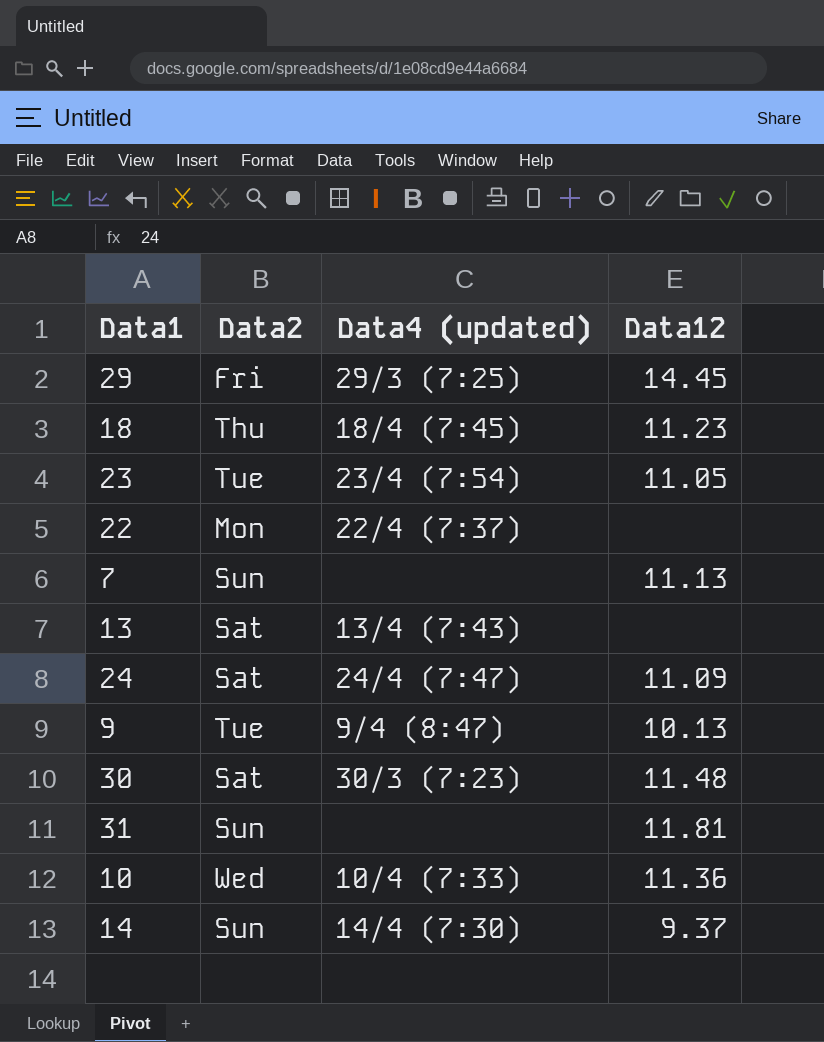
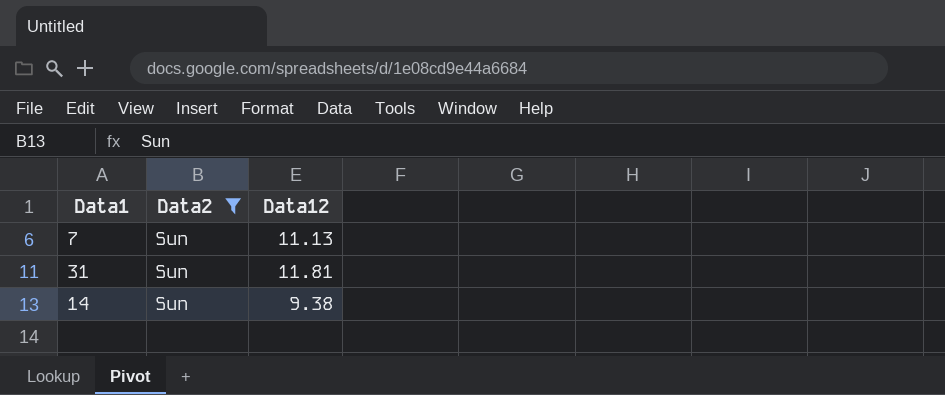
filter: none -> Data2 = Sun
column Data4 (updated) | position: 3 -> none
14 | Data12: 9.37 -> 9.38

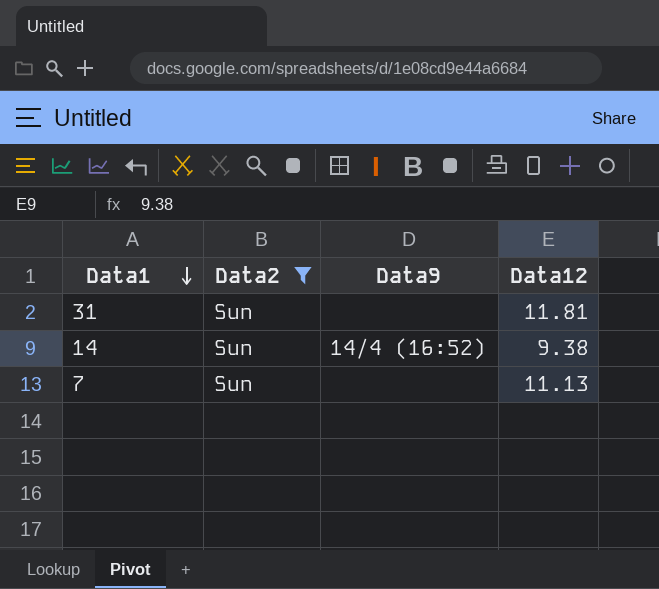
row order: none -> Data1 descending
column Data9 | position: none -> 3

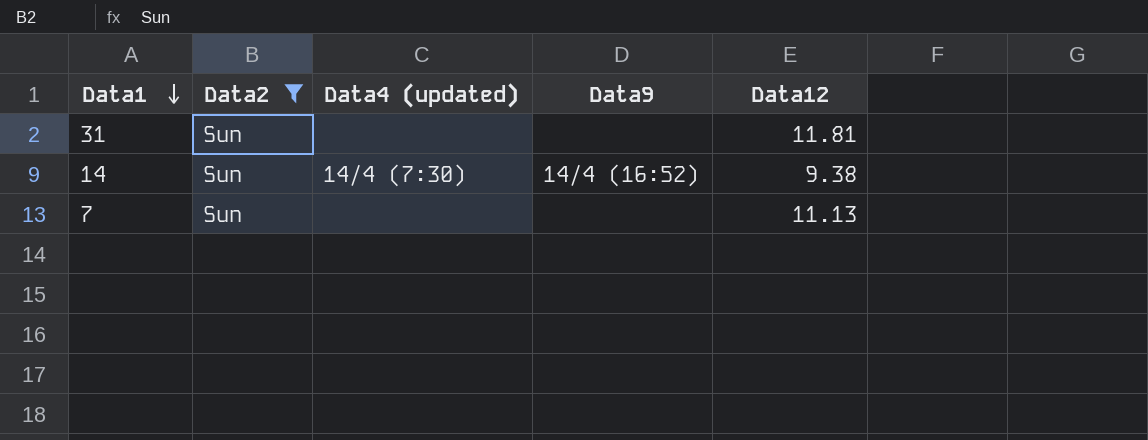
column Data4 (updated) | position: none -> 3

